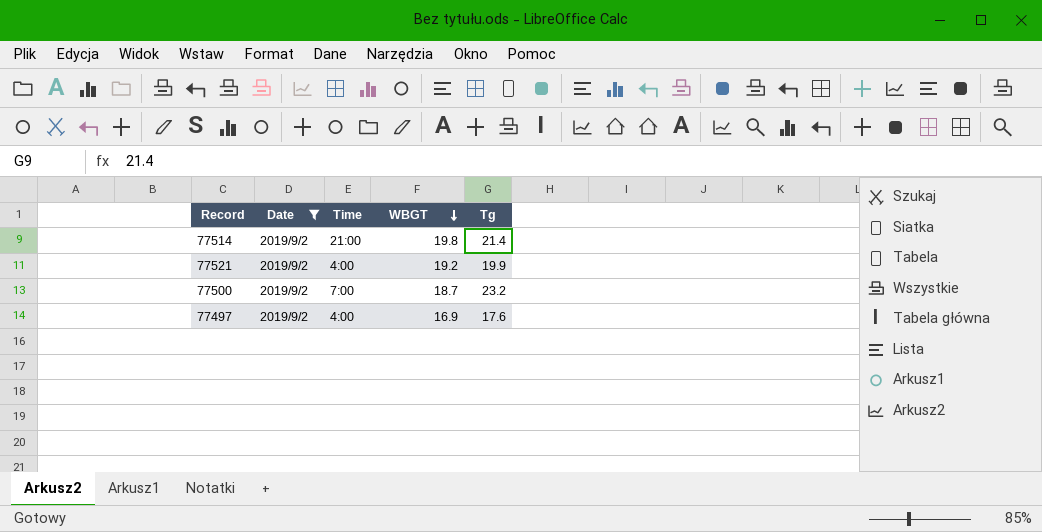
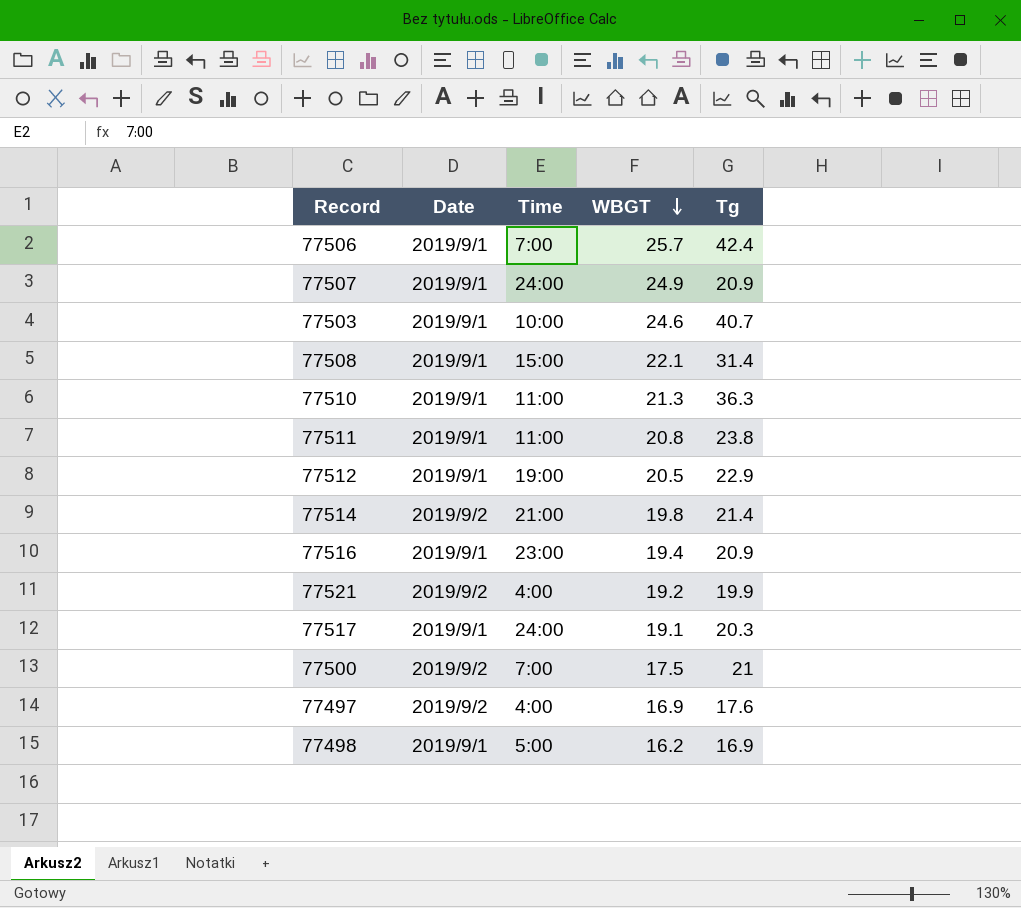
filter: Date = 2019/9/2 -> none
77500 | WBGT: 18.7 -> 17.5
77500 | Tg: 23.2 -> 21

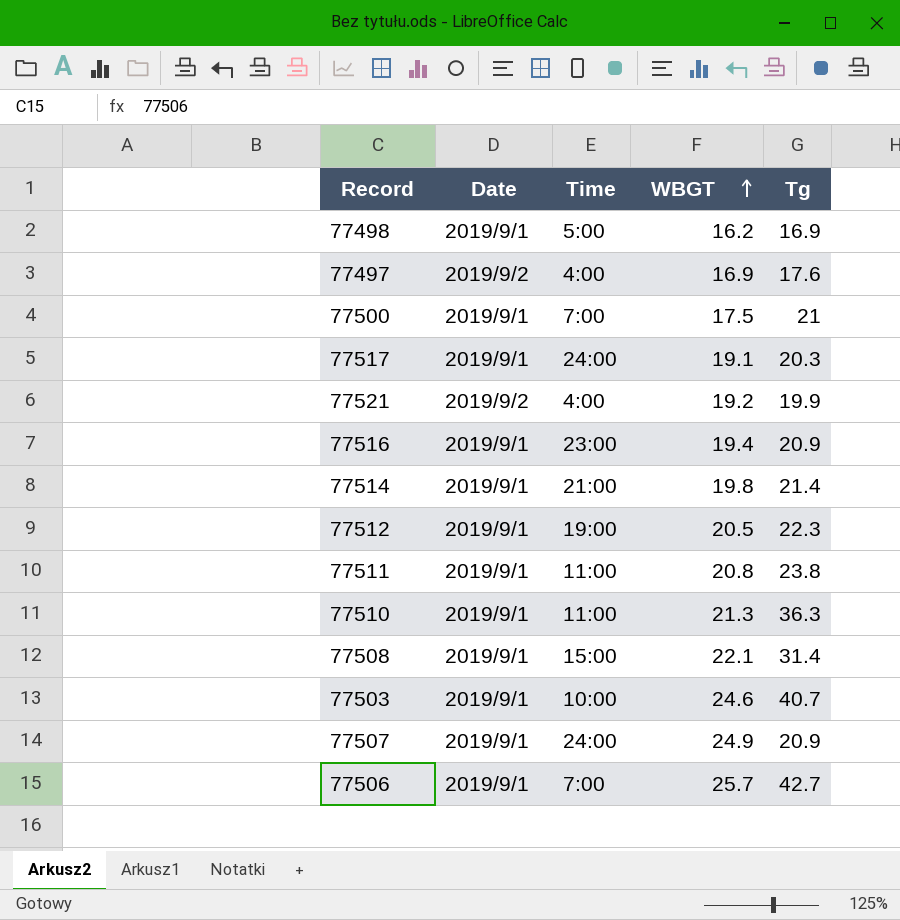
row order: WBGT descending -> WBGT ascending
77500 | Date: 2019/9/2 -> 2019/9/1
77514 | Date: 2019/9/2 -> 2019/9/1
77512 | Tg: 22.9 -> 22.3
77506 | Tg: 42.4 -> 42.7

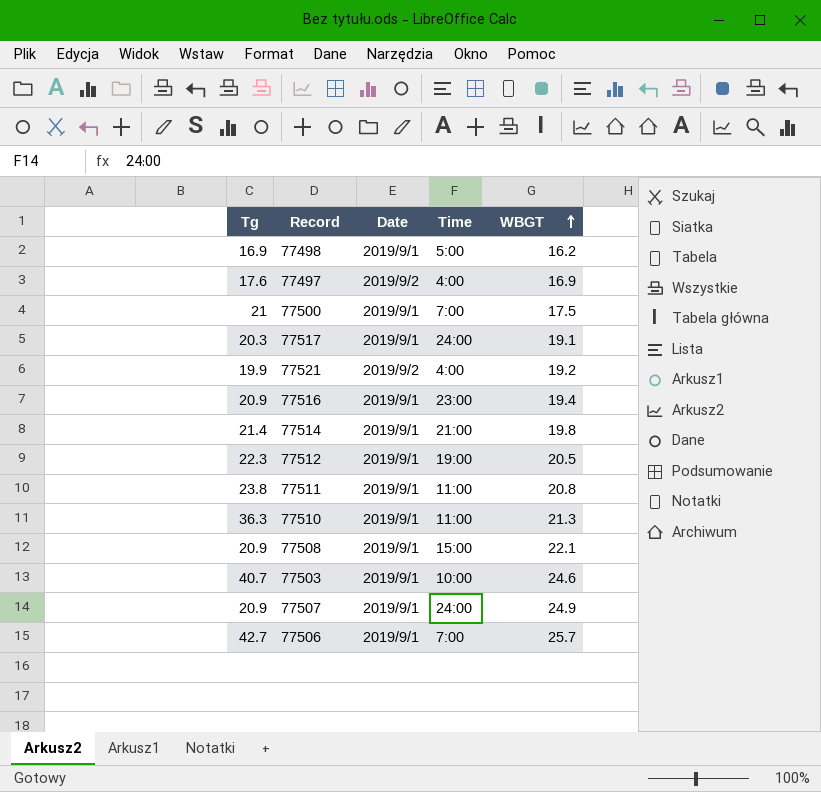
column Tg | position: 5 -> 1
77508 | Tg: 31.4 -> 20.9

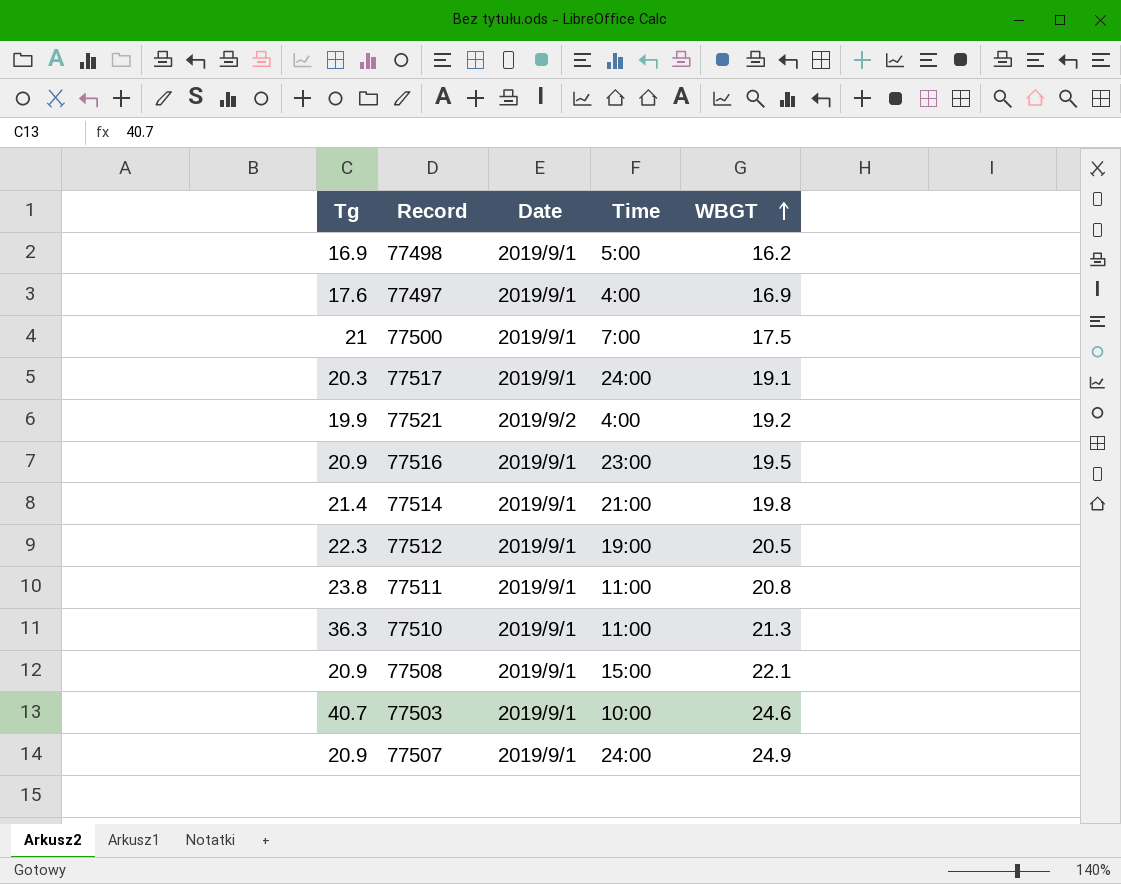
row 77506: 42.7 | 2019/9/1 | 7:00 | 25.7 -> none
77497 | Date: 2019/9/2 -> 2019/9/1
77516 | WBGT: 19.4 -> 19.5

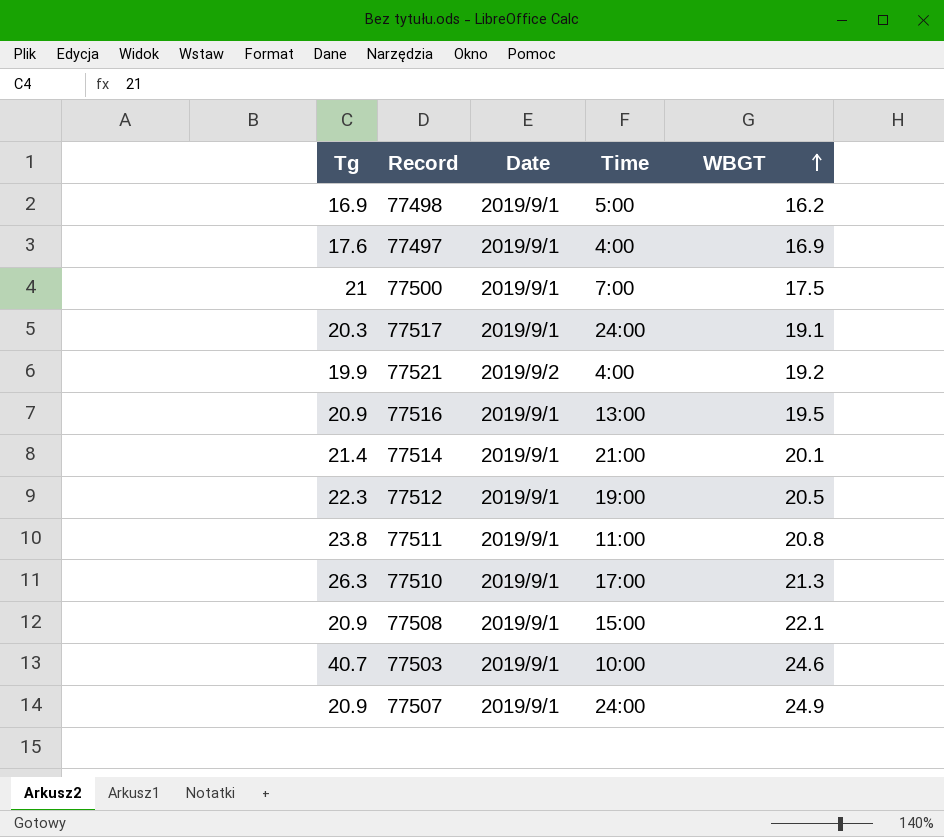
77516 | Time: 23:00 -> 13:00
77514 | WBGT: 19.8 -> 20.1
77510 | Tg: 36.3 -> 26.3
77510 | Time: 11:00 -> 17:00

